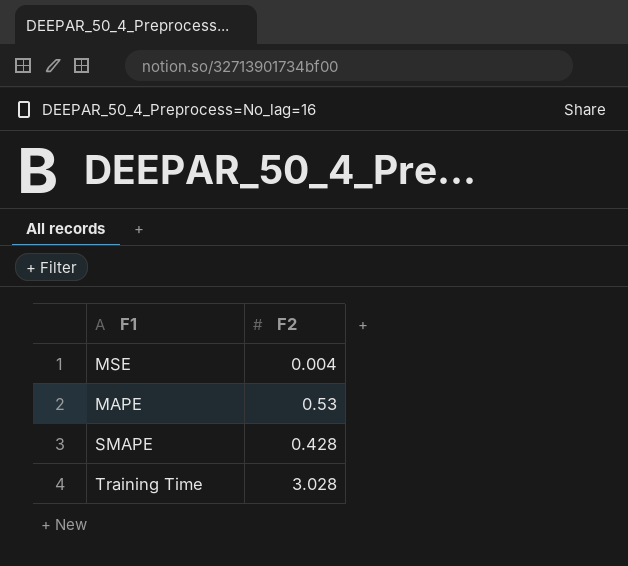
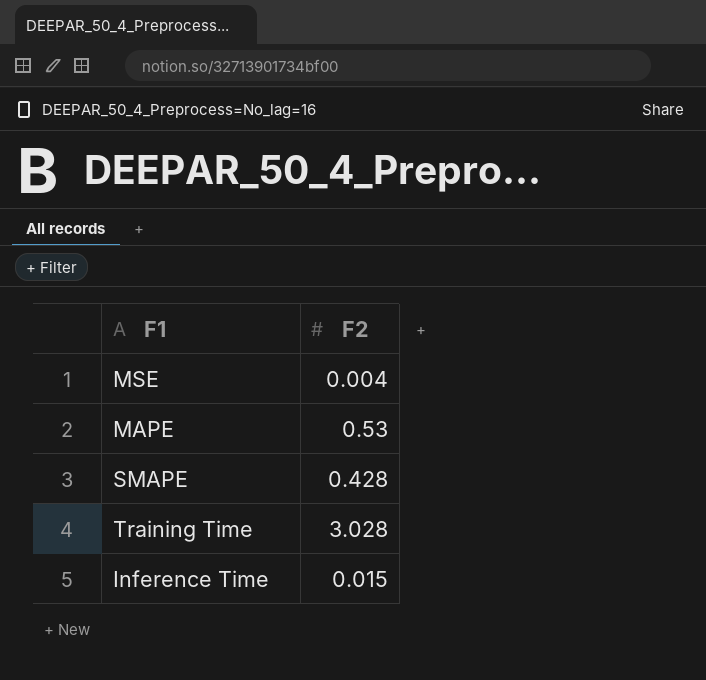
row Inference Time: none -> 0.015

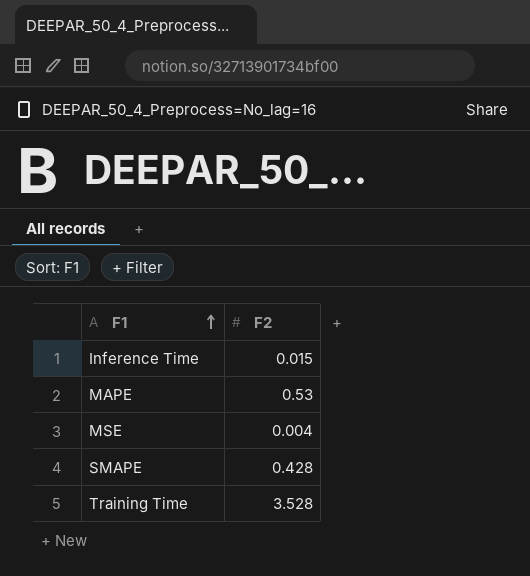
row order: none -> F1 ascending
Training Time | F2: 3.028 -> 3.528

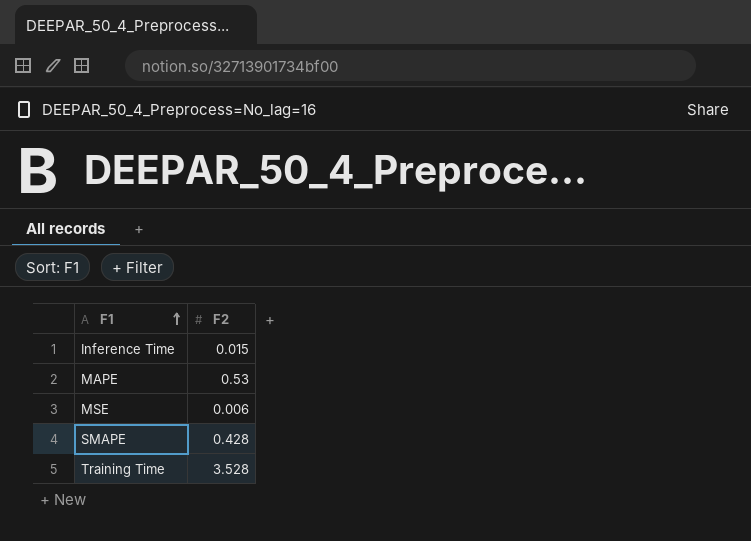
MSE | F2: 0.004 -> 0.006

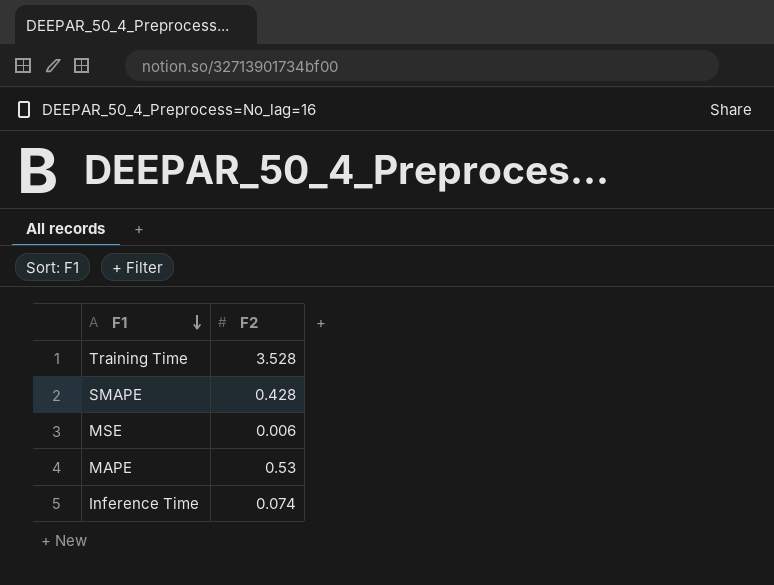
row order: F1 ascending -> F1 descending
Inference Time | F2: 0.015 -> 0.074

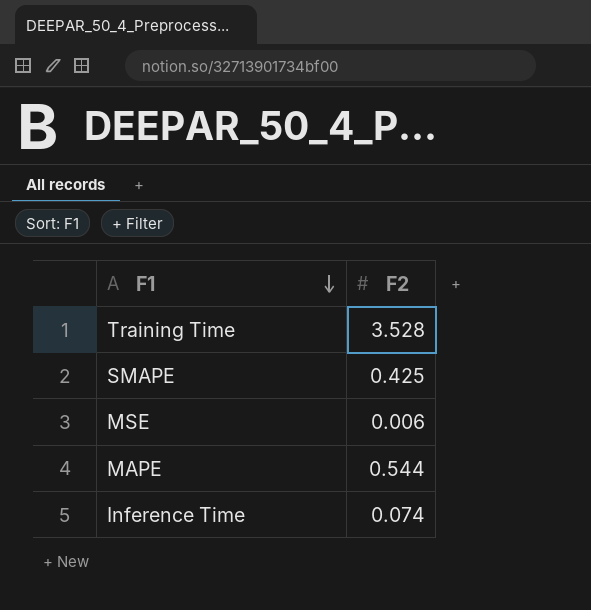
SMAPE | F2: 0.428 -> 0.425
MAPE | F2: 0.53 -> 0.544

